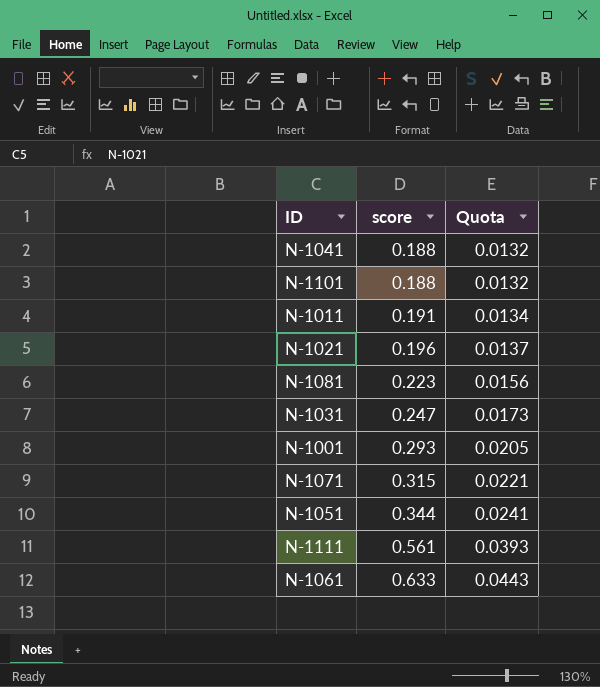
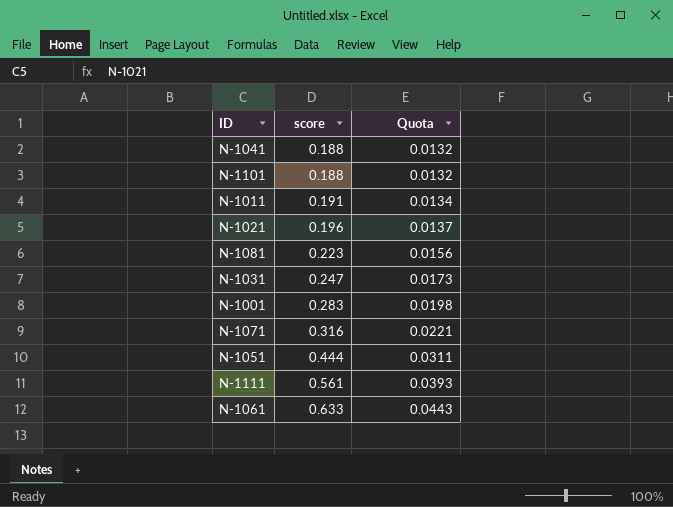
N-1001 | score: 0.293 -> 0.283
N-1001 | Quota: 0.0205 -> 0.0198
N-1071 | score: 0.315 -> 0.316
N-1051 | score: 0.344 -> 0.444
N-1051 | Quota: 0.0241 -> 0.0311

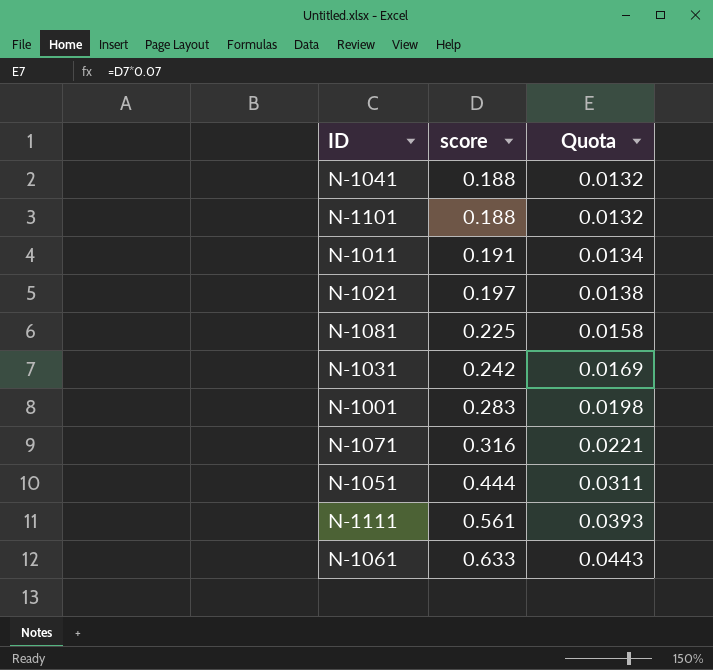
N-1021 | score: 0.196 -> 0.197
N-1021 | Quota: 0.0137 -> 0.0138
N-1081 | score: 0.223 -> 0.225
N-1081 | Quota: 0.0156 -> 0.0158
N-1031 | score: 0.247 -> 0.242
N-1031 | Quota: 0.0173 -> 0.0169

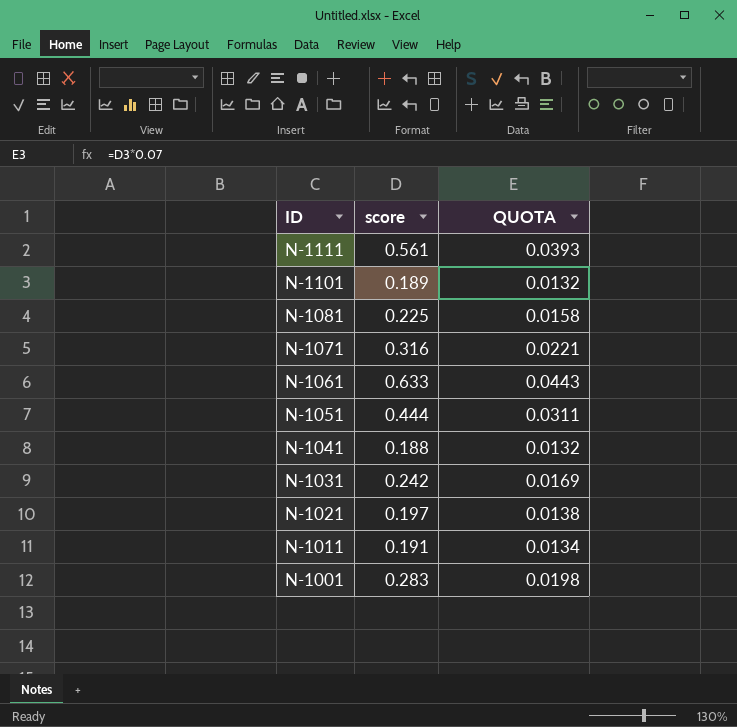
row order: score ascending -> ID descending
column name: Quota -> QUOTA
N-1101 | score: 0.188 -> 0.189

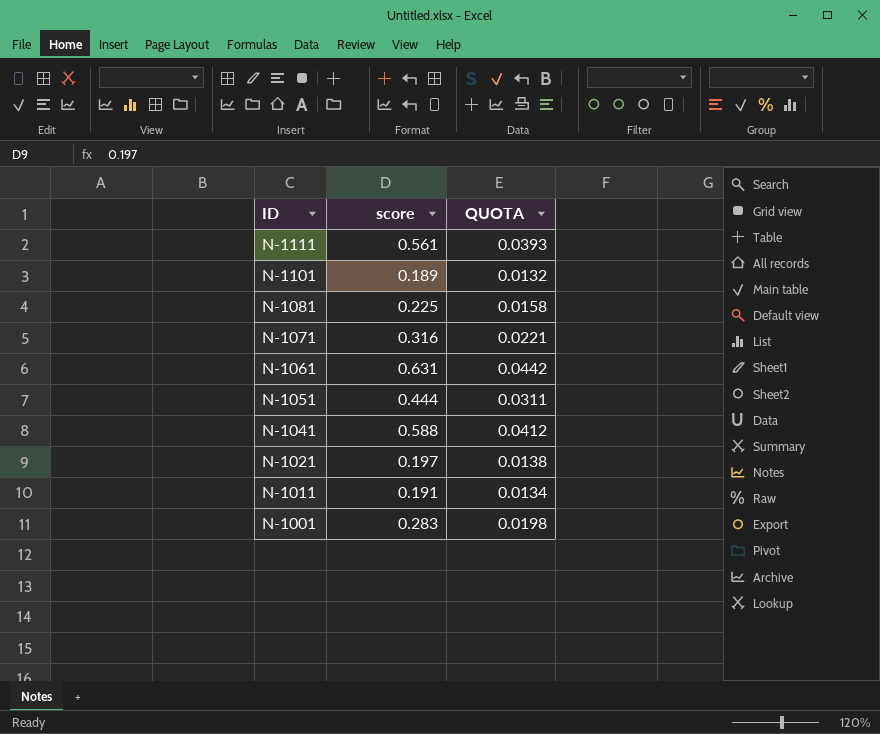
row N-1031: 0.242 | 0.0169 -> none
N-1061 | score: 0.633 -> 0.631
N-1061 | QUOTA: 0.0443 -> 0.0442
N-1041 | score: 0.188 -> 0.588
N-1041 | QUOTA: 0.0132 -> 0.0412

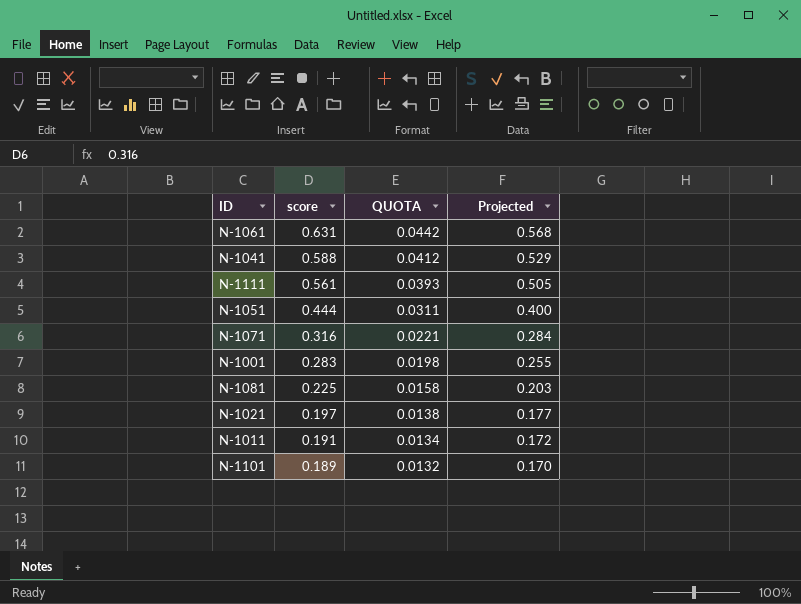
row order: ID descending -> score descending
column Projected | formula: none -> [score] * 0.9

